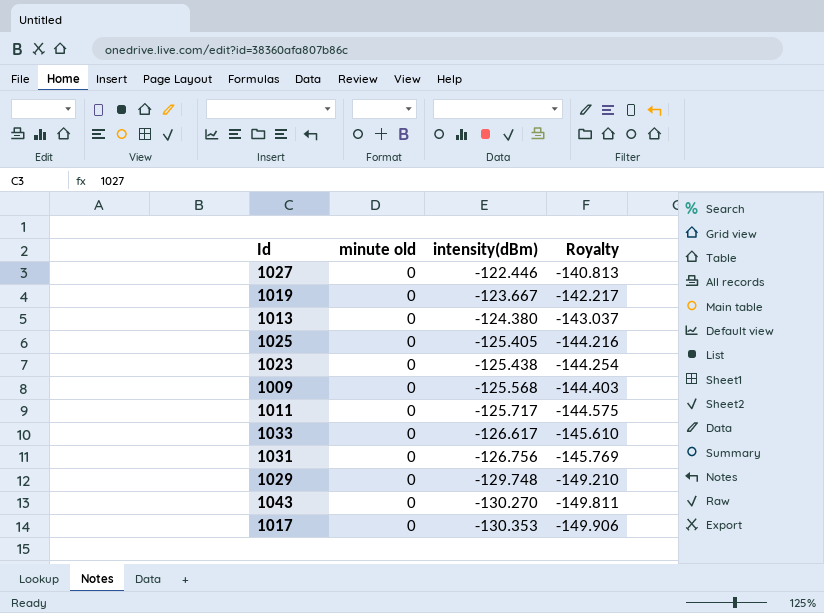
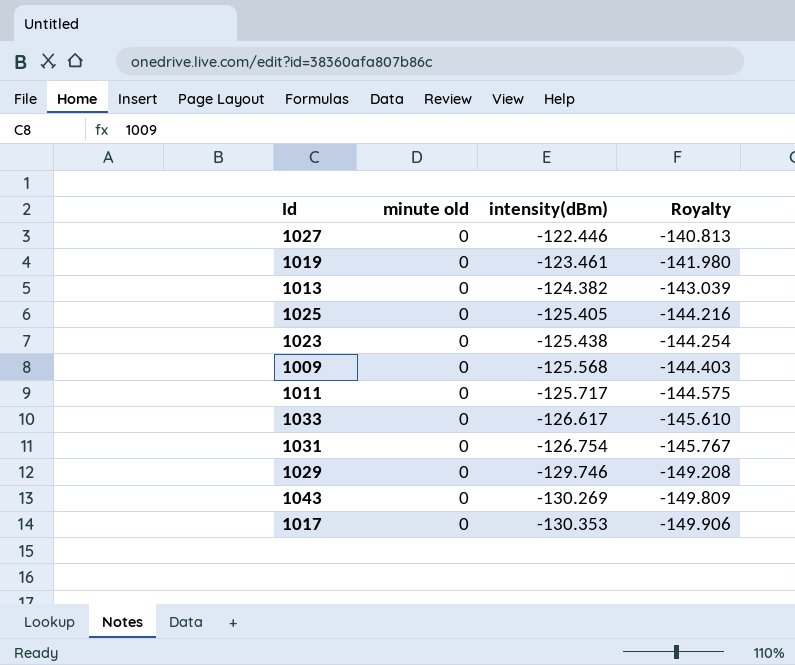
1019 | intensity(dBm): -123.667 -> -123.461
1019 | Royalty: -142.217 -> -141.980
1013 | intensity(dBm): -124.380 -> -124.382
1013 | Royalty: -143.037 -> -143.039
1031 | intensity(dBm): -126.756 -> -126.754
1031 | Royalty: -145.769 -> -145.767
1029 | intensity(dBm): -129.748 -> -129.746
1029 | Royalty: -149.210 -> -149.208
1043 | intensity(dBm): -130.270 -> -130.269
1043 | Royalty: -149.811 -> -149.809

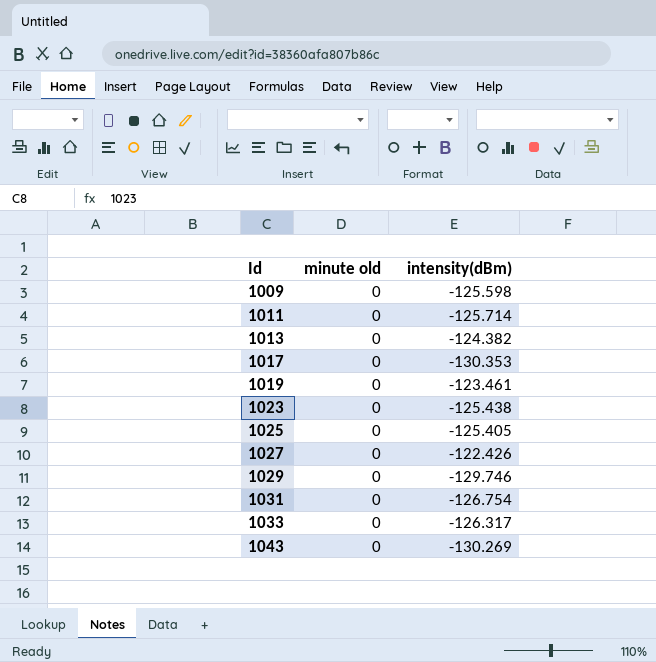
row order: intensity(dBm) descending -> Id ascending
column Royalty | formula: [intensity(dBm)] * 1.15 -> none
1009 | intensity(dBm): -125.568 -> -125.598
1011 | intensity(dBm): -125.717 -> -125.714
1027 | intensity(dBm): -122.446 -> -122.426
1033 | intensity(dBm): -126.617 -> -126.317

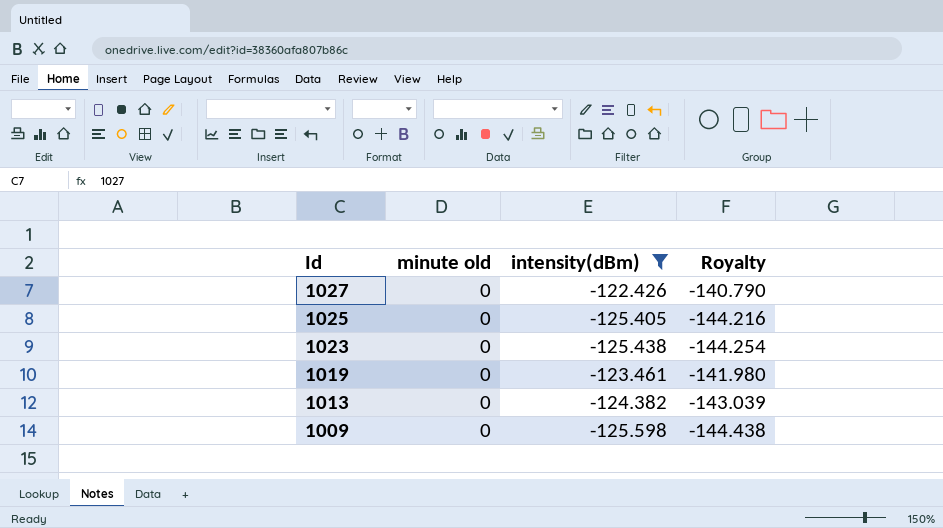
filter: none -> intensity(dBm) >= -125.598
row order: Id ascending -> Id descending
column Royalty | formula: none -> [intensity(dBm)] * 1.15

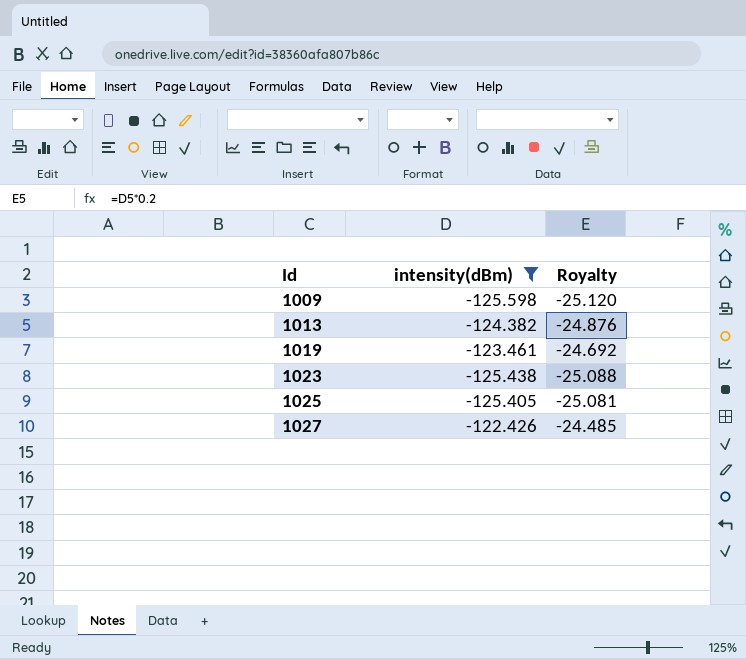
row order: Id descending -> Id ascending
column minute old | position: 2 -> none
column Royalty | formula: [intensity(dBm)] * 1.15 -> [intensity(dBm)] * 0.2

